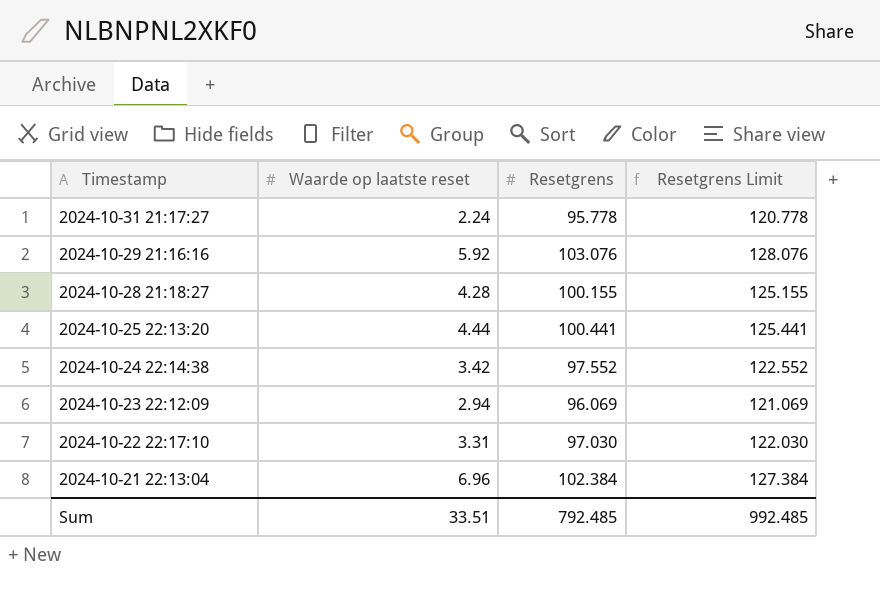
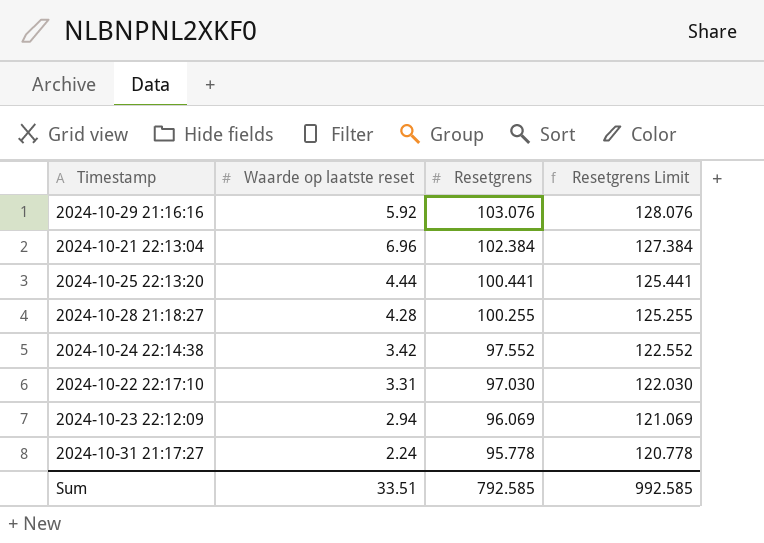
row order: Timestamp descending -> Resetgrens descending
2024-10-28 21:18:27 | Resetgrens: 100.155 -> 100.255
2024-10-28 21:18:27 | Resetgrens Limit: 125.155 -> 125.255
Sum | Resetgrens: 792.485 -> 792.585
Sum | Resetgrens Limit: 992.485 -> 992.585

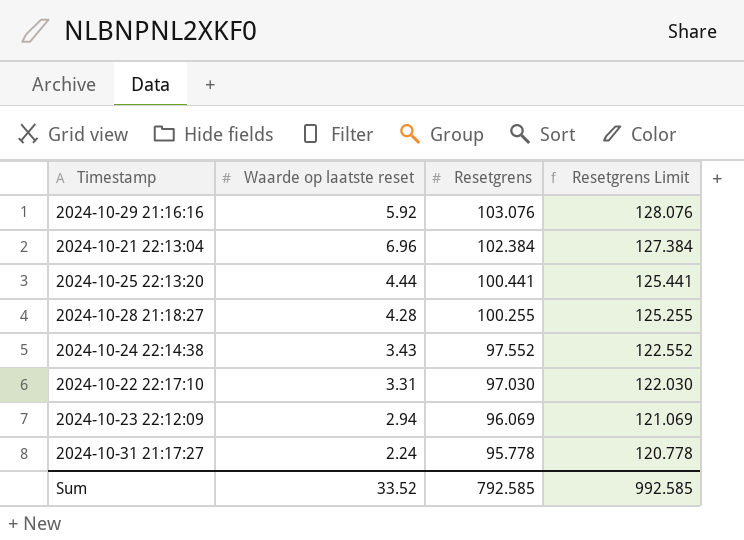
2024-10-24 22:14:38 | Waarde op laatste reset: 3.42 -> 3.43
Sum | Waarde op laatste reset: 33.51 -> 33.52

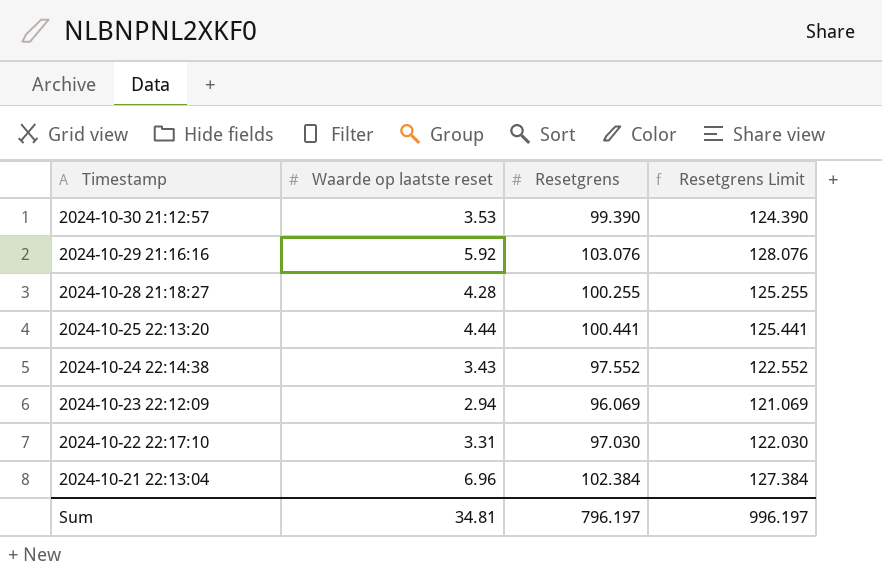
row order: Resetgrens descending -> Timestamp descending
row 2024-10-31 21:17:27: 2.24 | 95.778 | 120.778 -> none
row 2024-10-30 21:12:57: none -> 3.53 | 99.390 | 124.390
Sum | Waarde op laatste reset: 33.52 -> 34.81
Sum | Resetgrens: 792.585 -> 796.197
Sum | Resetgrens Limit: 992.585 -> 996.197

